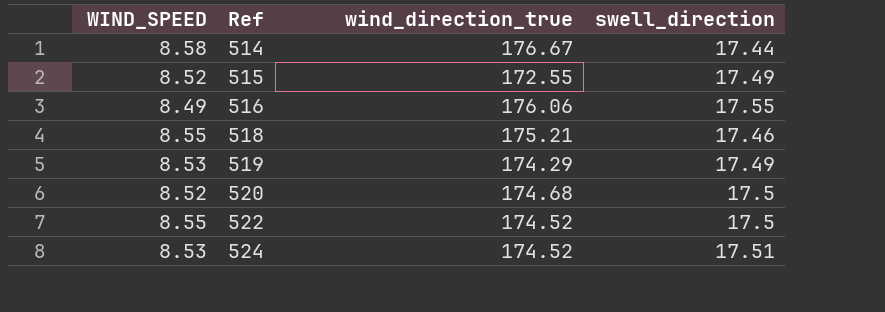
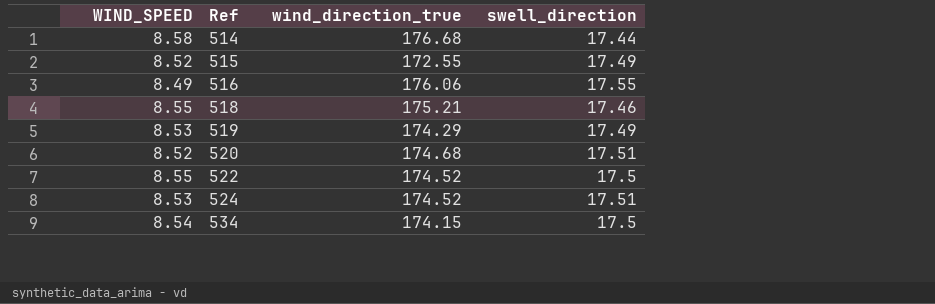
514 | wind_direction_true: 176.67 -> 176.68
520 | swell_direction: 17.5 -> 17.51
row 534: none -> 8.54 | 174.15 | 17.5

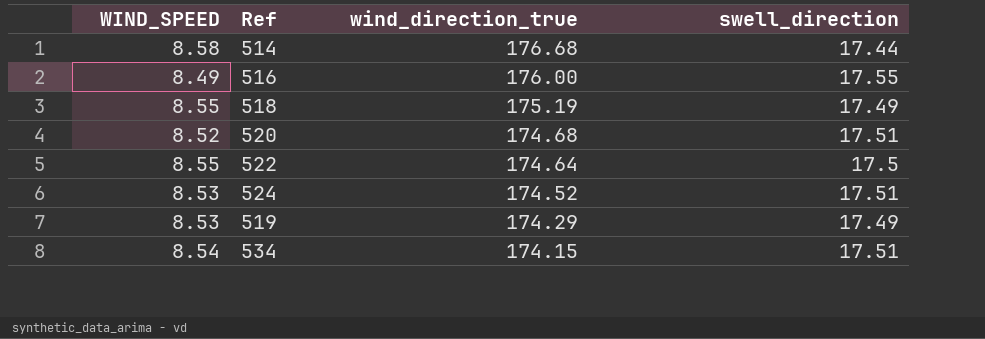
row order: Ref ascending -> wind_direction_true descending
row 515: 8.52 | 172.55 | 17.49 -> none
516 | wind_direction_true: 176.06 -> 176.00
518 | wind_direction_true: 175.21 -> 175.19
518 | swell_direction: 17.46 -> 17.49
522 | wind_direction_true: 174.52 -> 174.64
534 | swell_direction: 17.5 -> 17.51

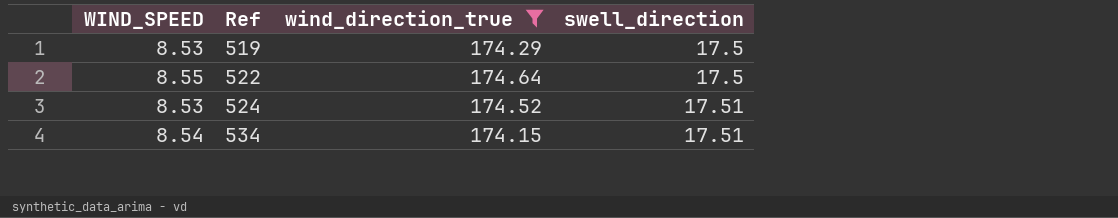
filter: none -> wind_direction_true <= 174.64
row order: wind_direction_true descending -> Ref ascending
519 | swell_direction: 17.49 -> 17.5

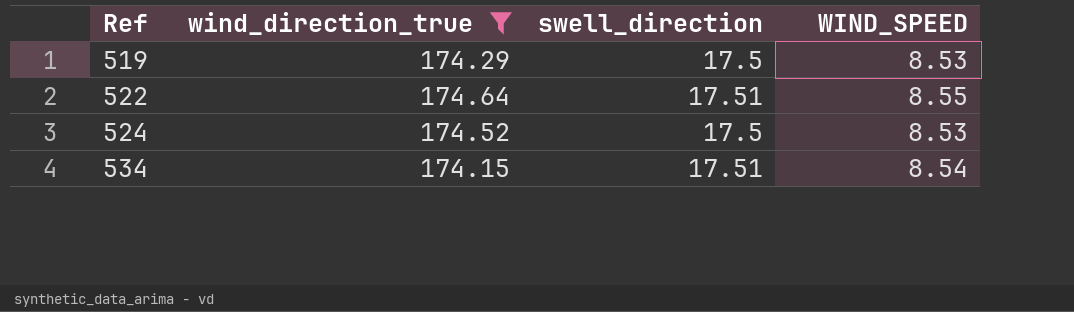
column WIND_SPEED | position: 1 -> 4
522 | swell_direction: 17.5 -> 17.51
524 | swell_direction: 17.51 -> 17.5

